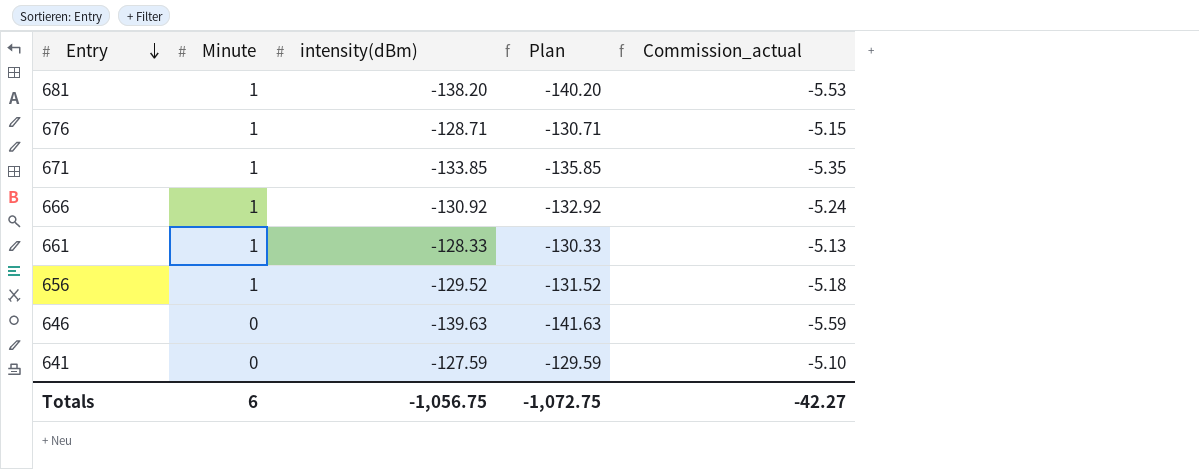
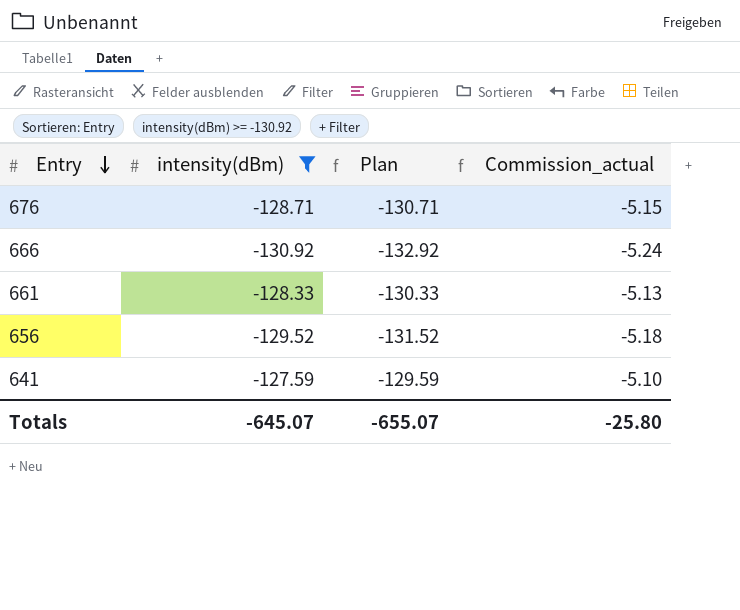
filter: none -> intensity(dBm) >= -130.92
column Minute | position: 2 -> none
Totals | intensity(dBm): -1,056.75 -> -645.07
Totals | Plan: -1,072.75 -> -655.07
Totals | Commission_actual: -42.27 -> -25.80

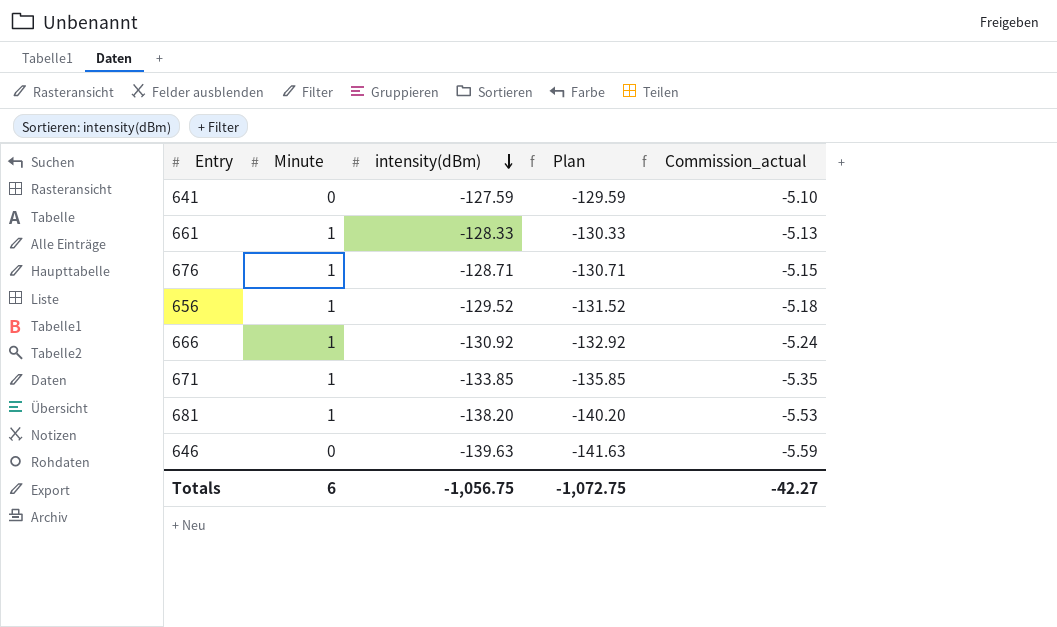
filter: intensity(dBm) >= -130.92 -> none
row order: Entry descending -> intensity(dBm) descending
column Minute | position: none -> 2
Totals | intensity(dBm): -645.07 -> -1,056.75
Totals | Plan: -655.07 -> -1,072.75
Totals | Commission_actual: -25.80 -> -42.27

